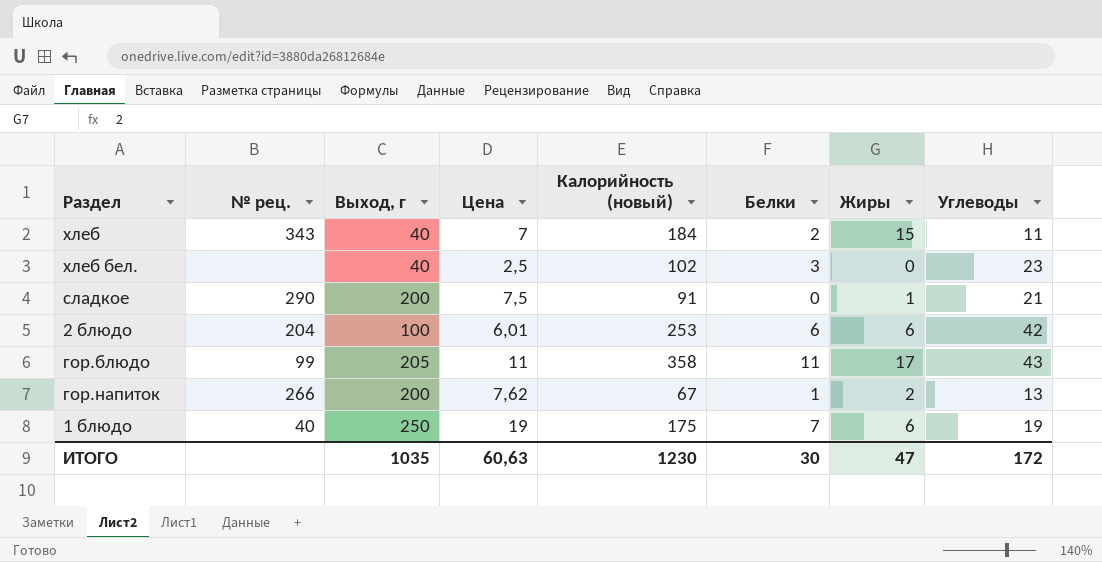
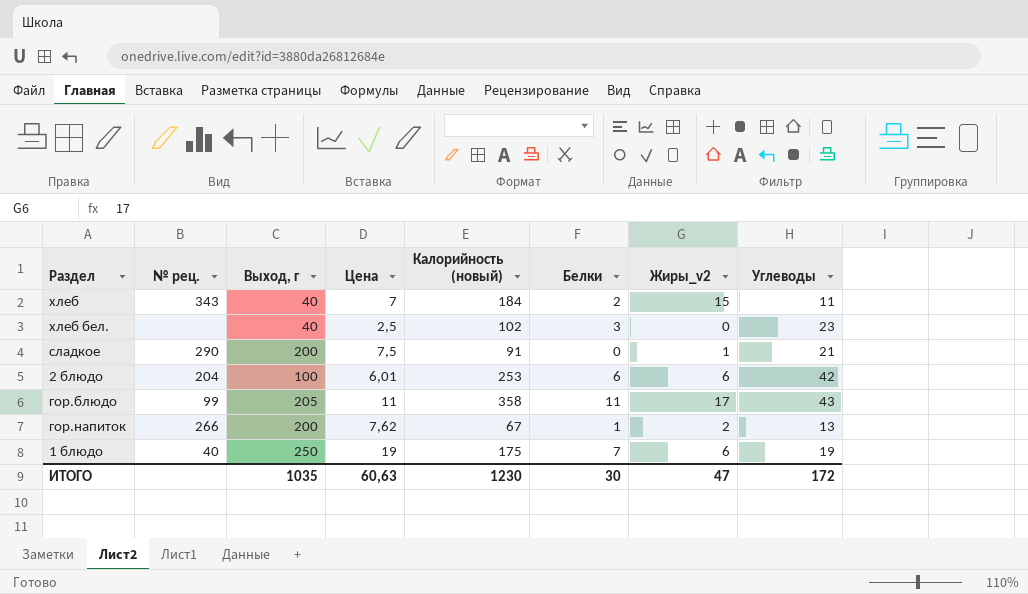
column name: Жиры -> Жиры_v2

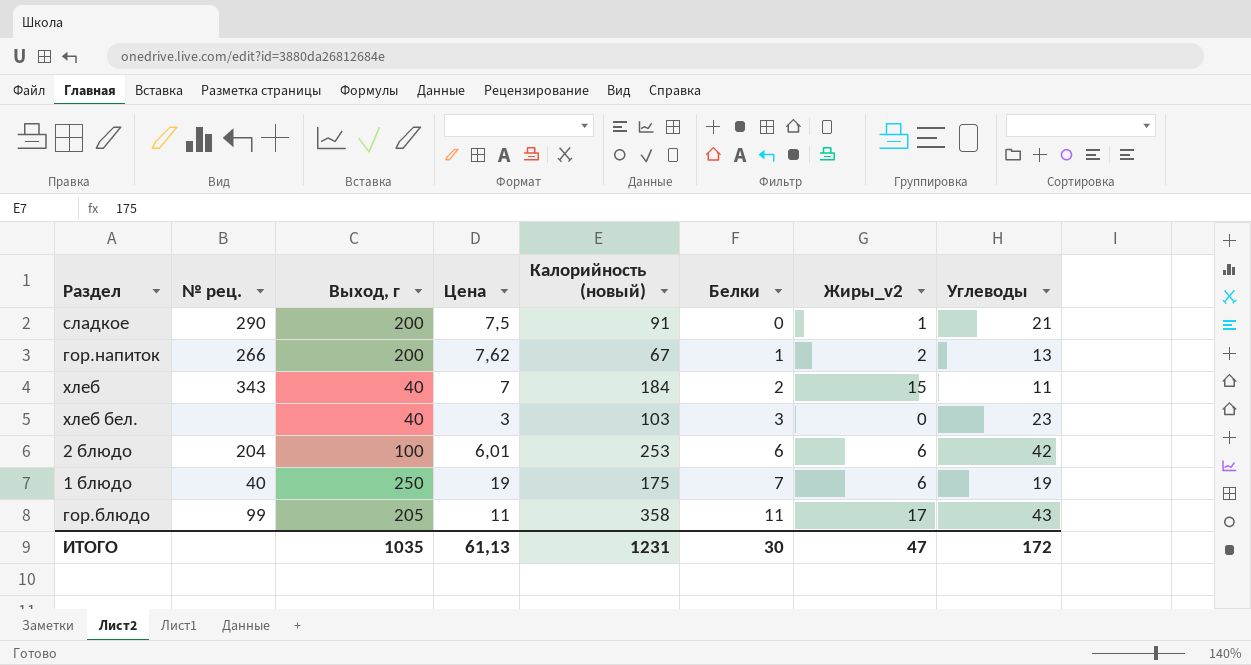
row order: none -> Белки ascending
хлеб бел. | Цена: 2,5 -> 3
хлеб бел. | Калорийность (новый): 102 -> 103
ИТОГО | Цена: 60,63 -> 61,13
ИТОГО | Калорийность (новый): 1230 -> 1231

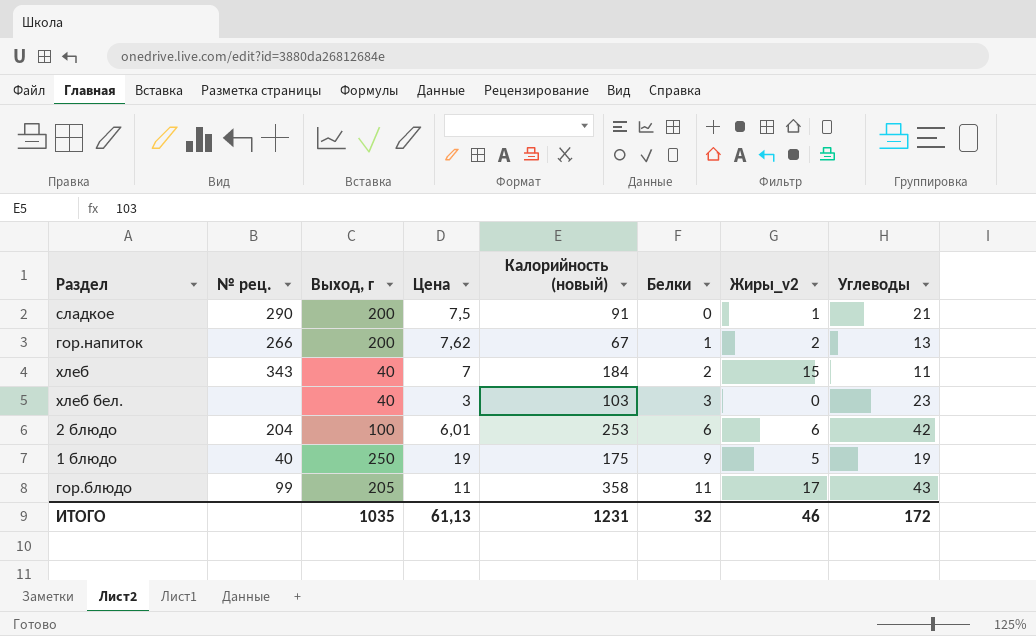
1 блюдо | Белки: 7 -> 9
1 блюдо | Жиры_v2: 6 -> 5
ИТОГО | Белки: 30 -> 32
ИТОГО | Жиры_v2: 47 -> 46

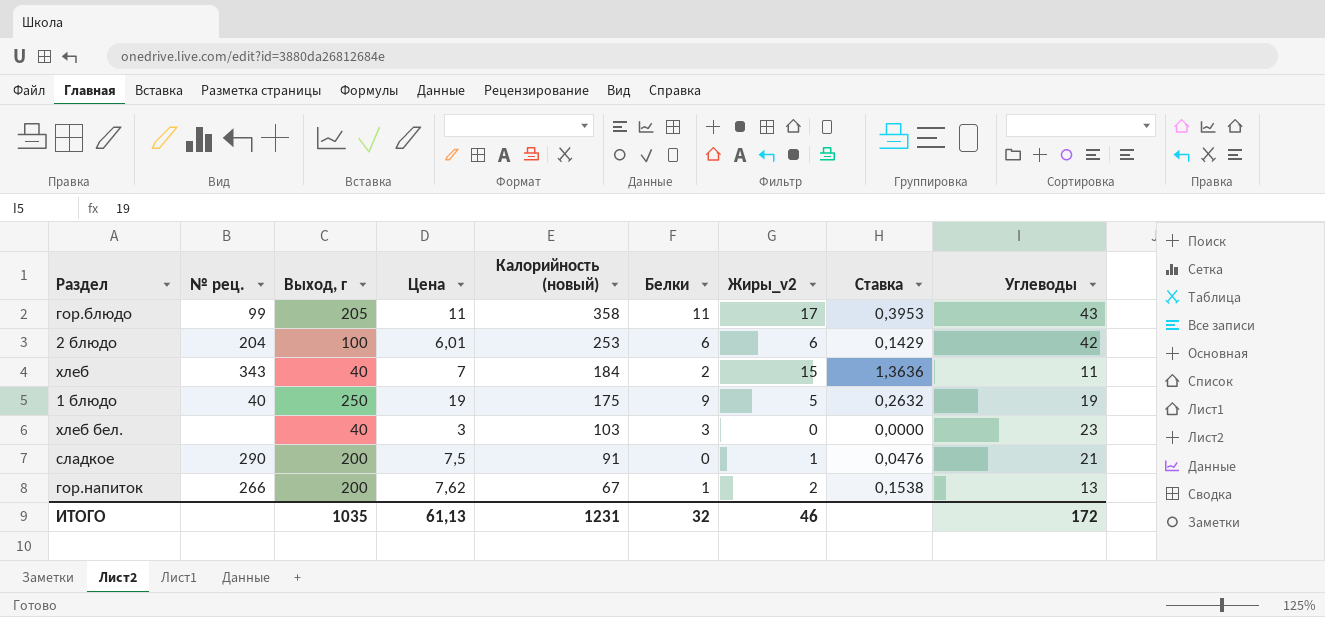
row order: Белки ascending -> Калорийность (новый) descending
column Ставка | formula: none -> [Жиры_v2] / [Углеводы]

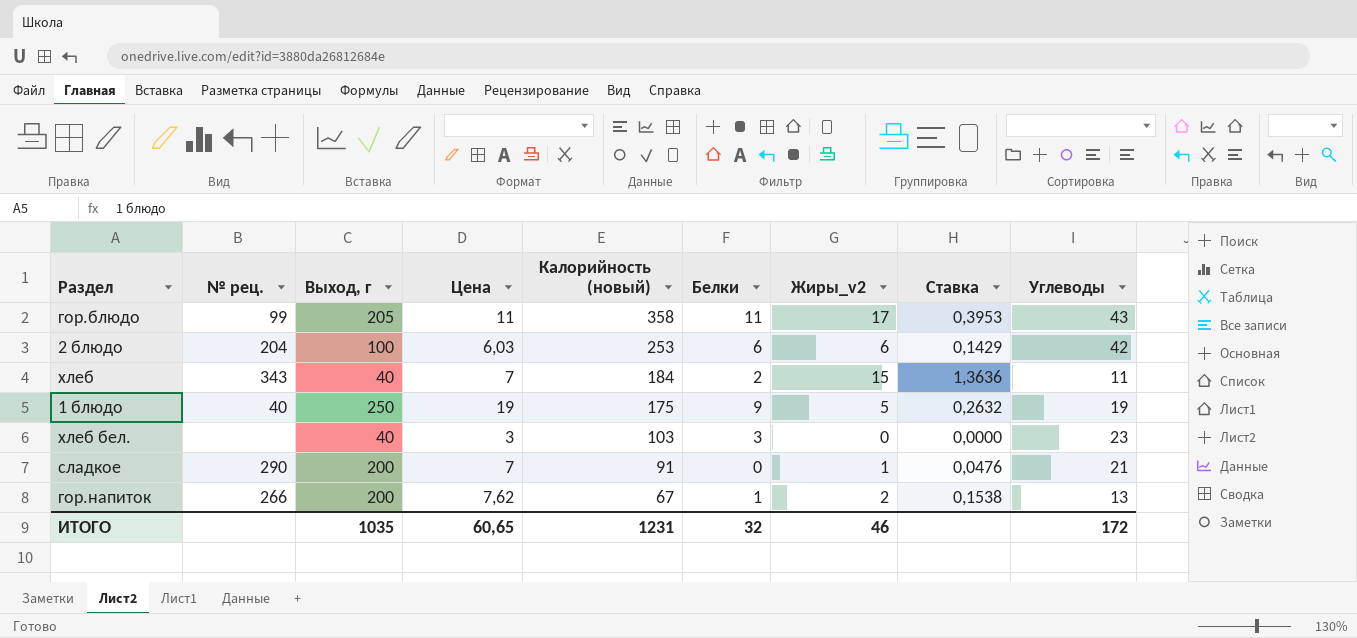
2 блюдо | Цена: 6,01 -> 6,03
сладкое | Цена: 7,5 -> 7
ИТОГО | Цена: 61,13 -> 60,65

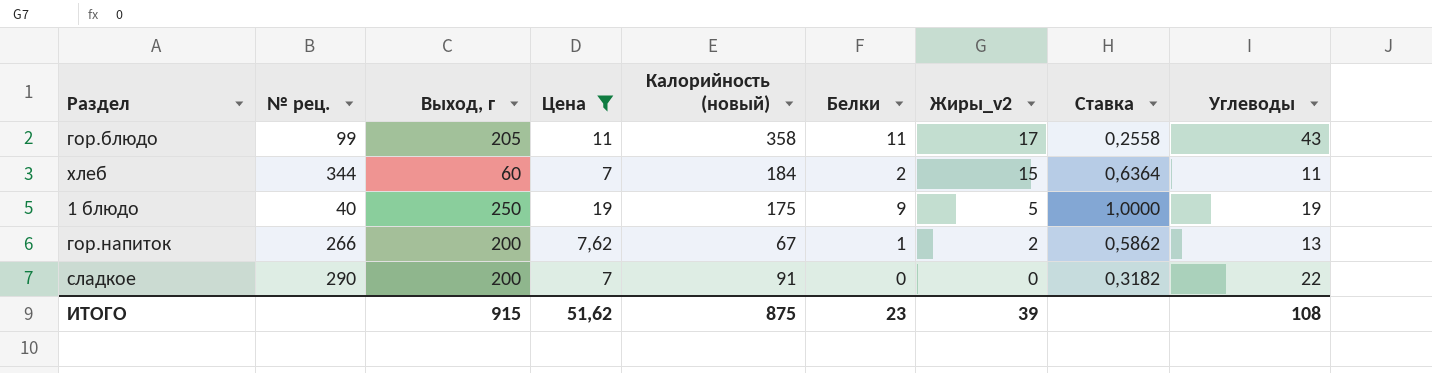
filter: none -> Цена >= 7
row order: Калорийность (новый) descending -> Жиры_v2 descending
column Ставка | formula: [Жиры_v2] / [Углеводы] -> [Цена] / [Углеводы]
хлеб | № рец.: 343 -> 344
хлеб | Выход, г: 40 -> 60
сладкое | Жиры_v2: 1 -> 0
сладкое | Углеводы: 21 -> 22
ИТОГО | Выход, г: 1035 -> 915
ИТОГО | Цена: 60,65 -> 51,62
ИТОГО | Калорийность (новый): 1231 -> 875
ИТОГО | Белки: 32 -> 23
ИТОГО | Жиры_v2: 46 -> 39
ИТОГО | Углеводы: 172 -> 108

